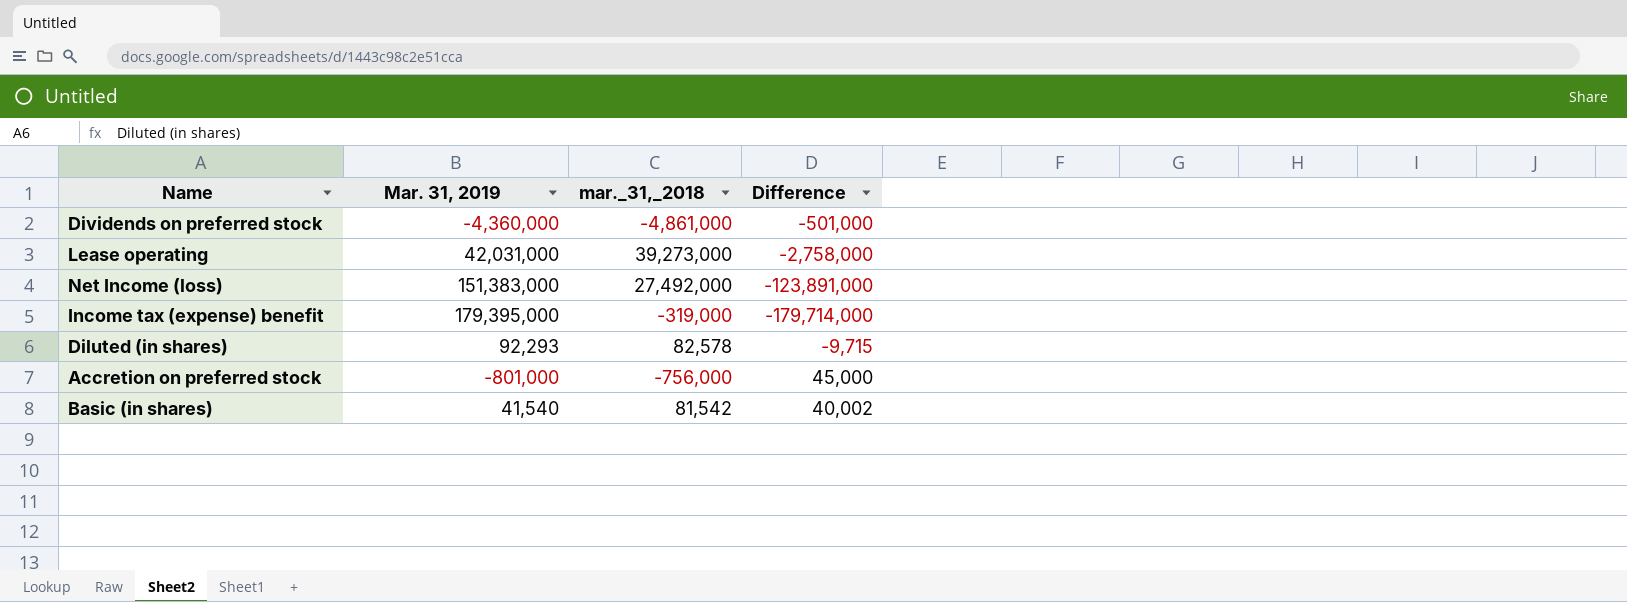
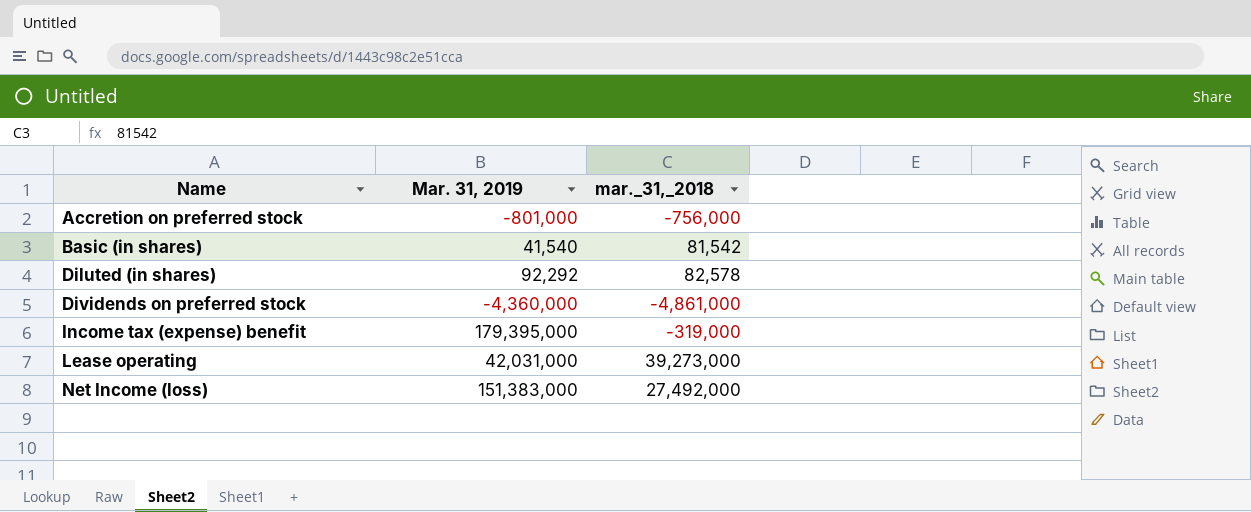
row order: none -> Name ascending
column Difference | formula: [mar._31,_2018] - [Mar. 31, 2019] -> none
Diluted (in shares) | Mar. 31, 2019: 92,293 -> 92,292

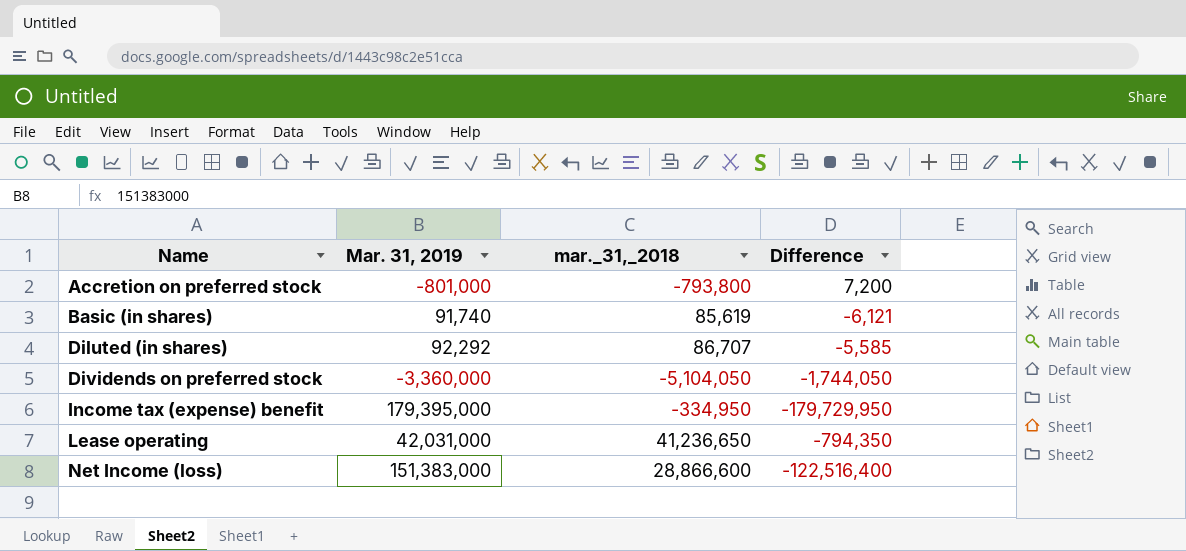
column Difference | formula: none -> [mar._31,_2018] - [Mar. 31, 2019]
Accretion on preferred stock | mar._31,_2018: -756,000 -> -793,800
Basic (in shares) | Mar. 31, 2019: 41,540 -> 91,740
Basic (in shares) | mar._31,_2018: 81,542 -> 85,619
Diluted (in shares) | mar._31,_2018: 82,578 -> 86,707
Dividends on preferred stock | Mar. 31, 2019: -4,360,000 -> -3,360,000
Dividends on preferred stock | mar._31,_2018: -4,861,000 -> -5,104,050
Income tax (expense) benefit | mar._31,_2018: -319,000 -> -334,950
Lease operating | mar._31,_2018: 39,273,000 -> 41,236,650
Net Income (loss) | mar._31,_2018: 27,492,000 -> 28,866,600

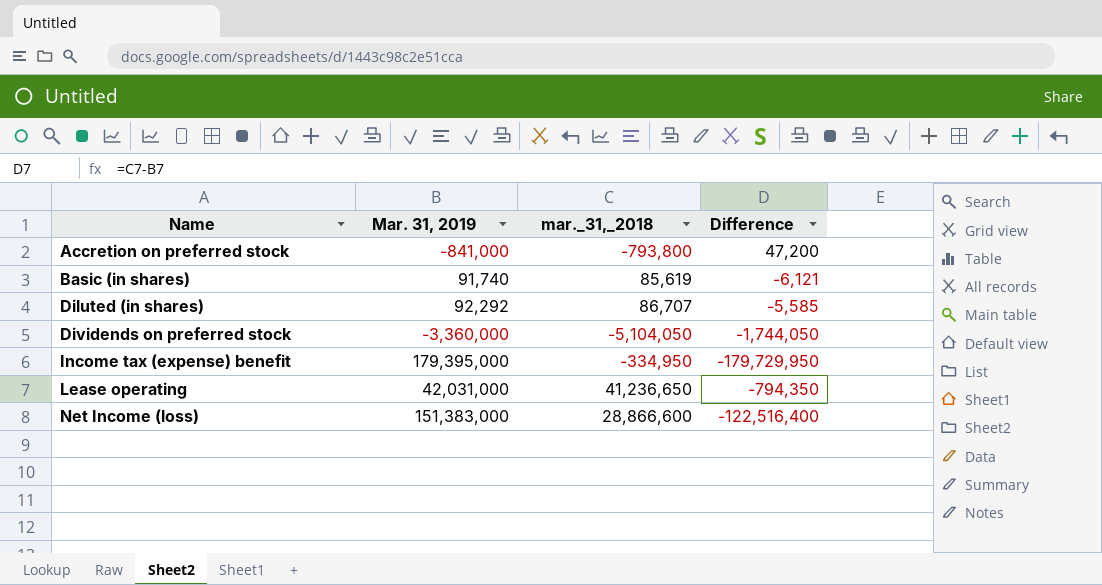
Accretion on preferred stock | Mar. 31, 2019: -801,000 -> -841,000
Accretion on preferred stock | Difference: 7,200 -> 47,200

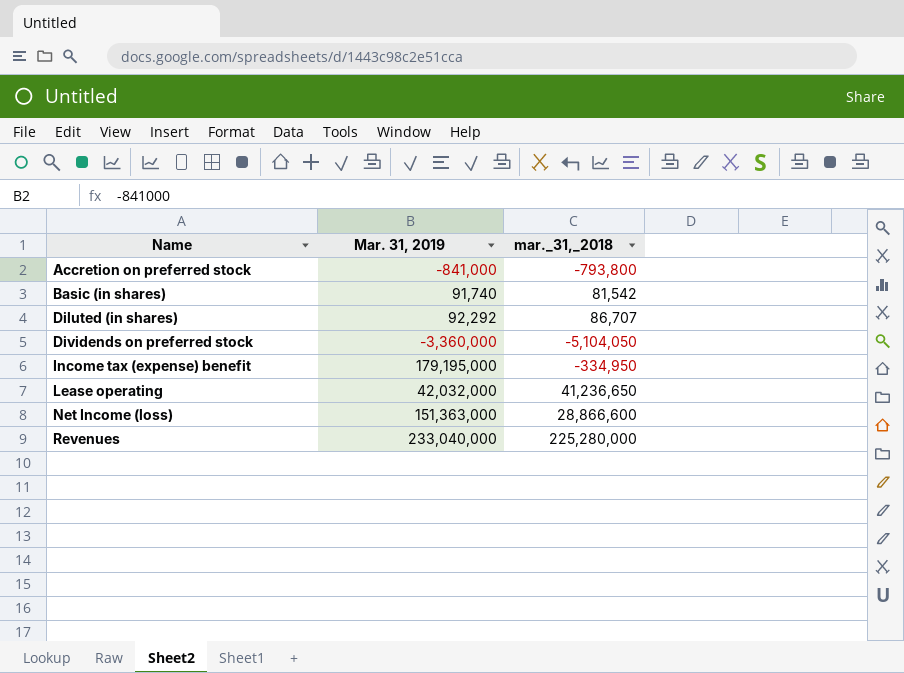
column Difference | formula: [mar._31,_2018] - [Mar. 31, 2019] -> none
Basic (in shares) | mar._31,_2018: 85,619 -> 81,542
Income tax (expense) benefit | Mar. 31, 2019: 179,395,000 -> 179,195,000
Lease operating | Mar. 31, 2019: 42,031,000 -> 42,032,000
Net Income (loss) | Mar. 31, 2019: 151,383,000 -> 151,363,000
row Revenues: none -> 233,040,000 | 225,280,000

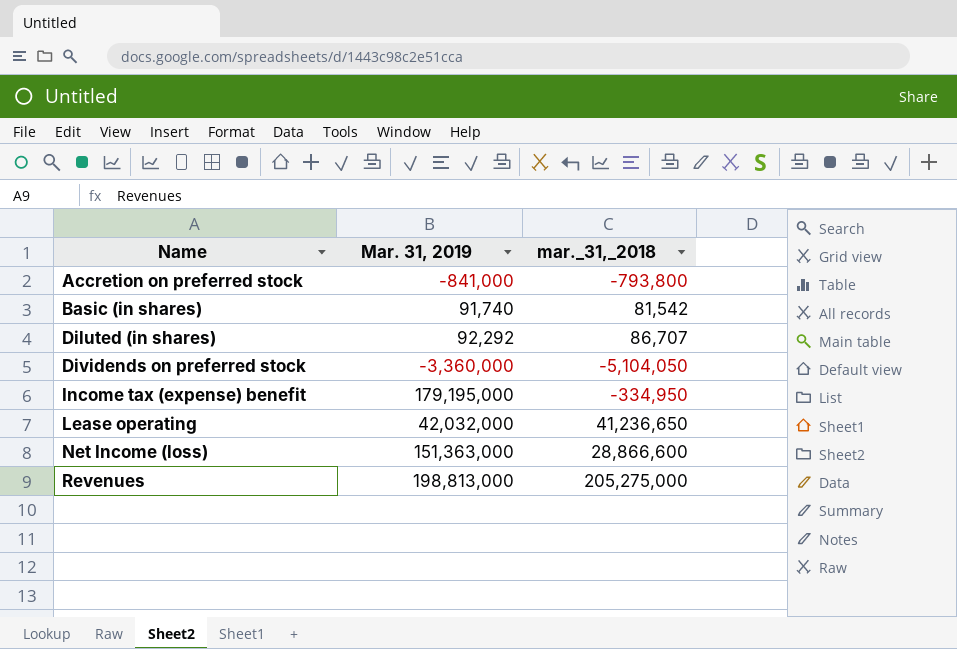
Revenues | Mar. 31, 2019: 233,040,000 -> 198,813,000
Revenues | mar._31,_2018: 225,280,000 -> 205,275,000

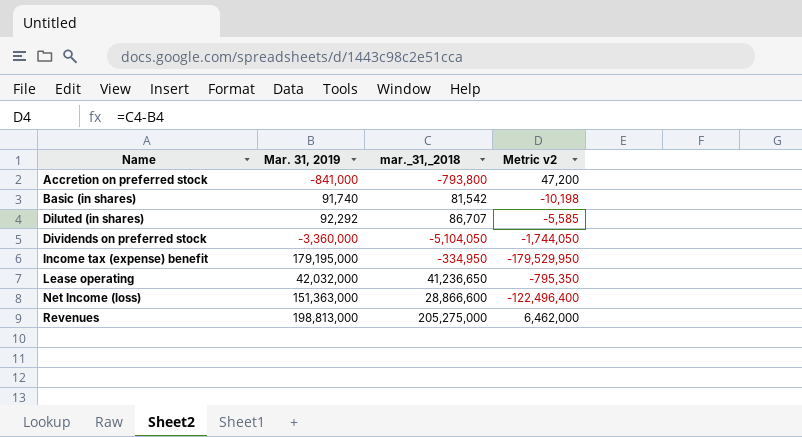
column Metric v2 | formula: none -> [mar._31,_2018] - [Mar. 31, 2019]

